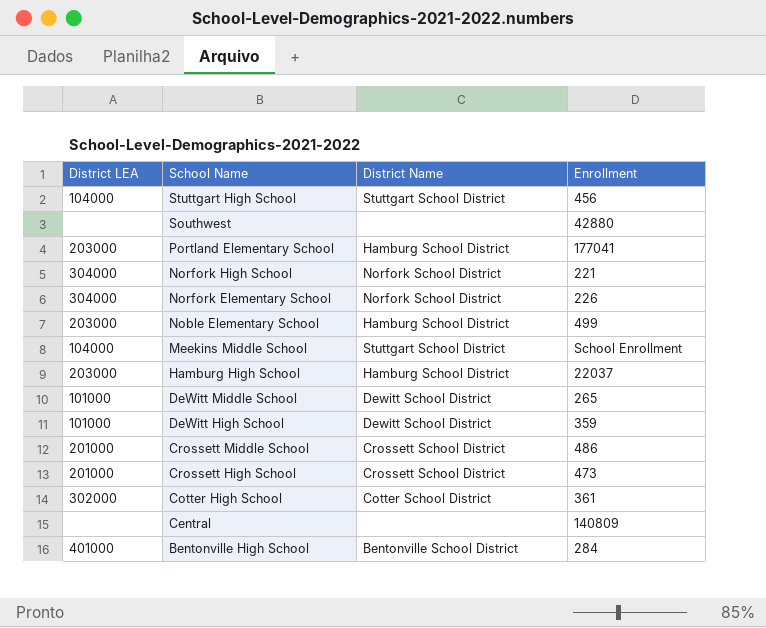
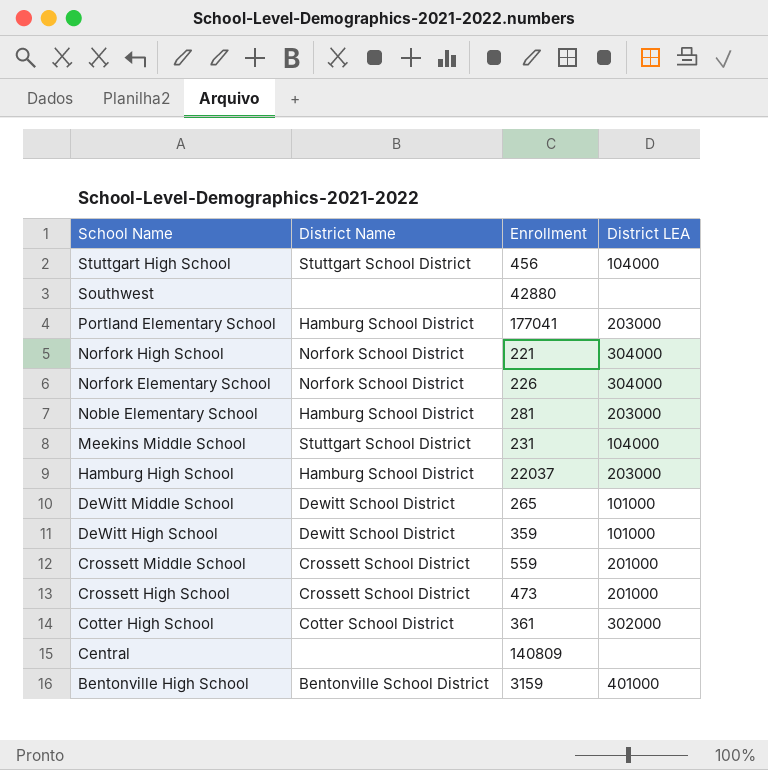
column District LEA | position: 1 -> 4
Noble Elementary School | Enrollment: 499 -> 281
Meekins Middle School | Enrollment: School Enrollment -> 231
Crossett Middle School | Enrollment: 486 -> 559
Bentonville High School | Enrollment: 284 -> 3159

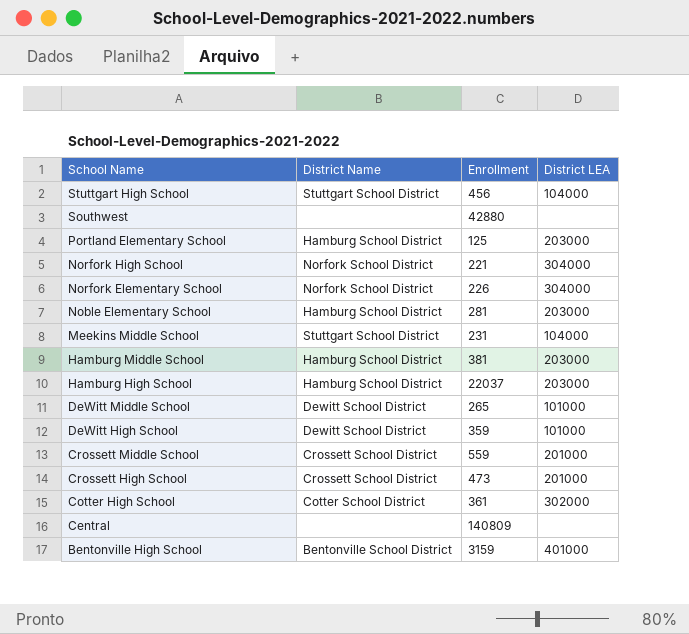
Portland Elementary School | Enrollment: 177041 -> 125
row Hamburg Middle School: none -> Hamburg School District | 381 | 203000

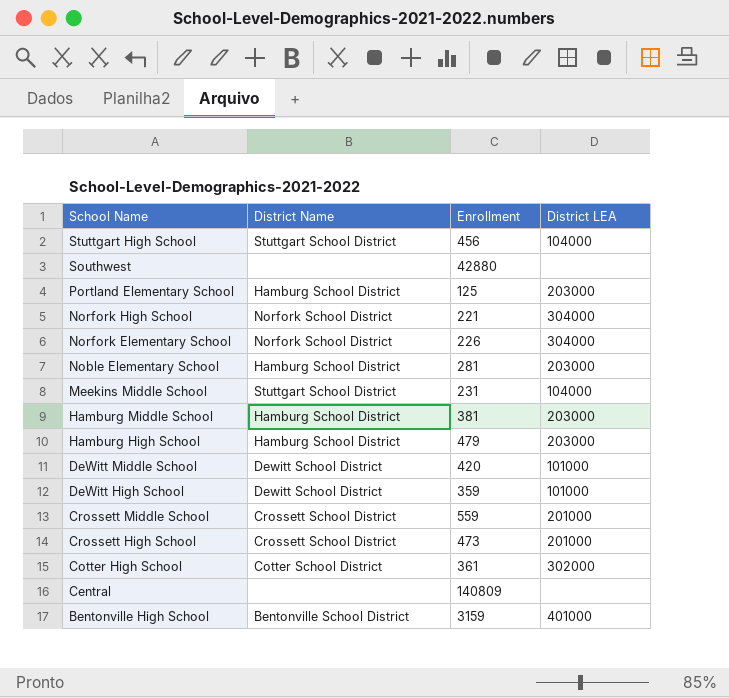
Hamburg High School | Enrollment: 22037 -> 479
DeWitt Middle School | Enrollment: 265 -> 420

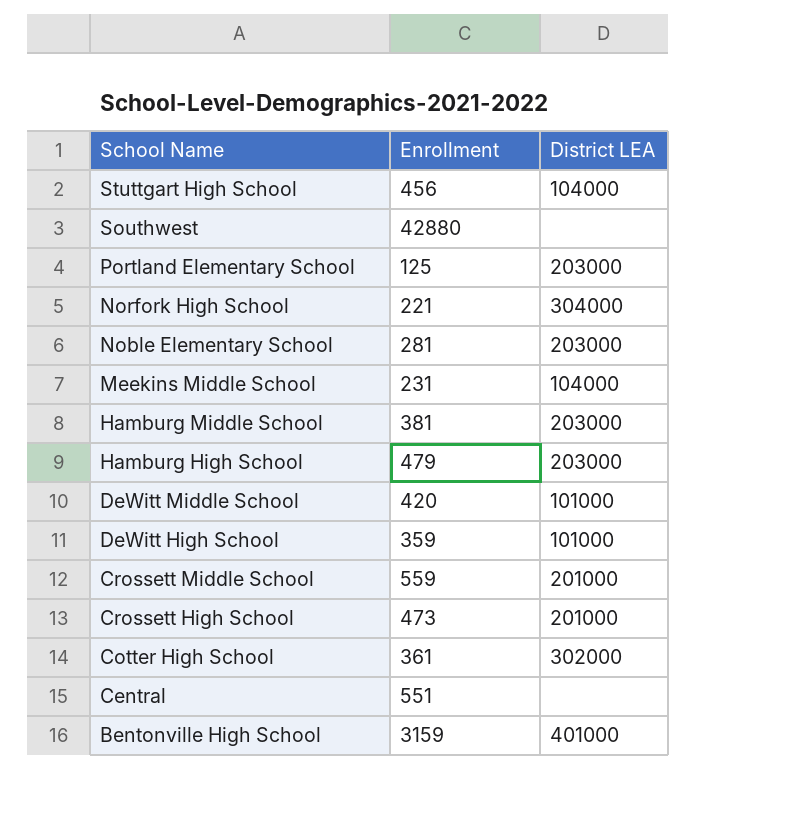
column District Name | position: 2 -> none
row Norfork Elementary School: Norfork School District | 226 | 304000 -> none
Central | Enrollment: 140809 -> 551

